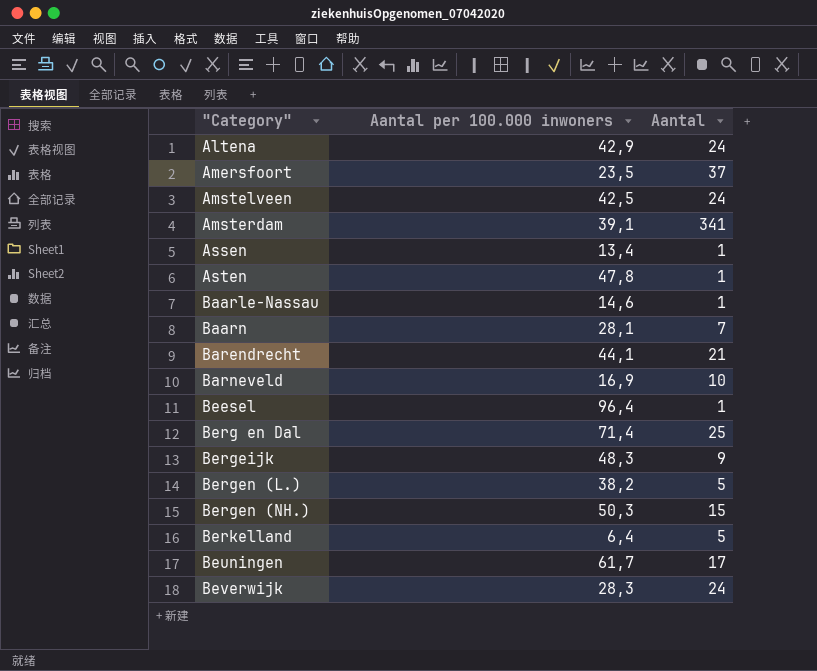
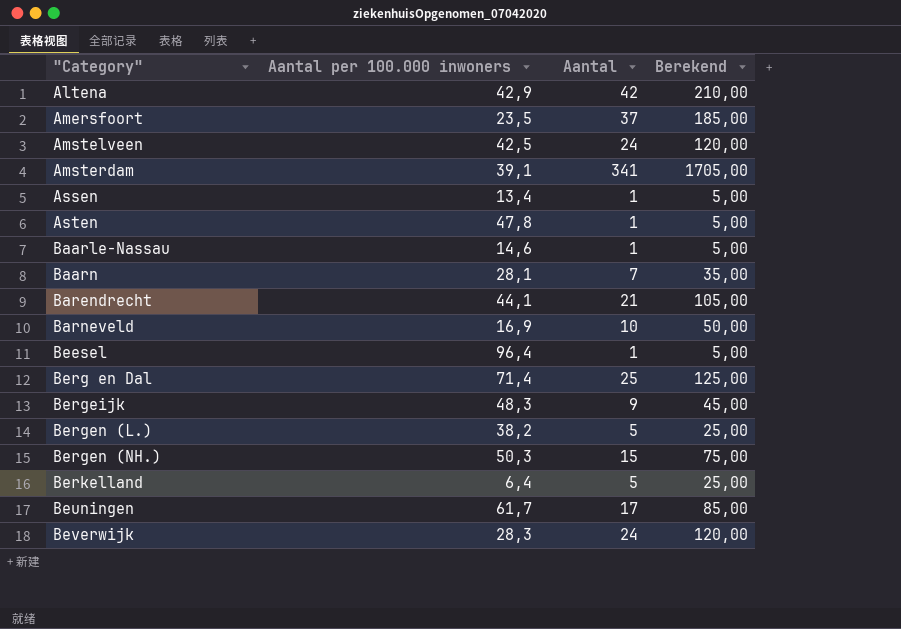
column Berekend | formula: none -> [Aantal] * 5
Altena | Aantal: 24 -> 42

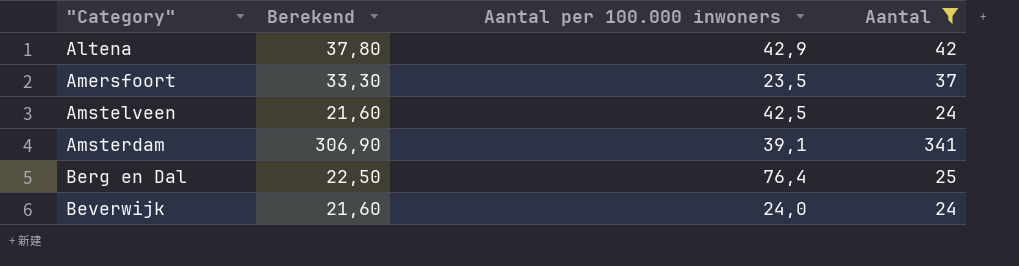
filter: none -> Aantal >= 24
column Berekend | formula: [Aantal] * 5 -> [Aantal] * 0,9
column Berekend | position: 4 -> 2
Berg en Dal | Aantal per 100.000 inwoners: 71,4 -> 76,4
Beverwijk | Aantal per 100.000 inwoners: 28,3 -> 24,0

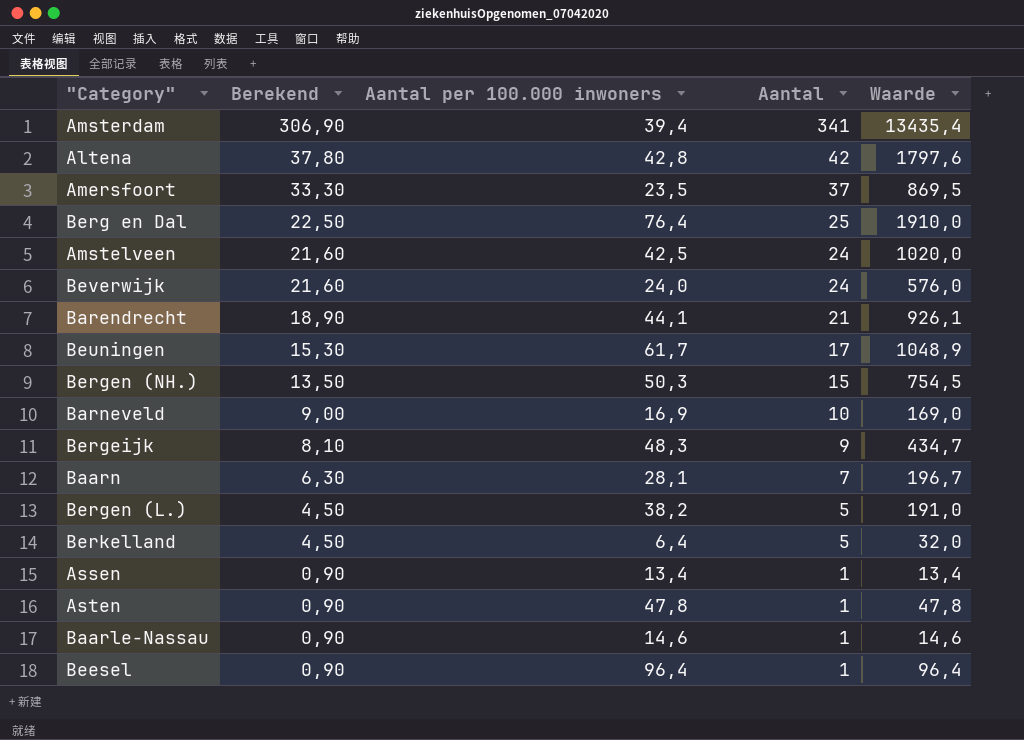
filter: Aantal >= 24 -> none
row order: "Category" ascending -> Berekend descending
column Waarde | formula: none -> [Aantal per 100.000 inwoners] * [Aantal]
Amsterdam | Aantal per 100.000 inwoners: 39,1 -> 39,4
Altena | Aantal per 100.000 inwoners: 42,9 -> 42,8

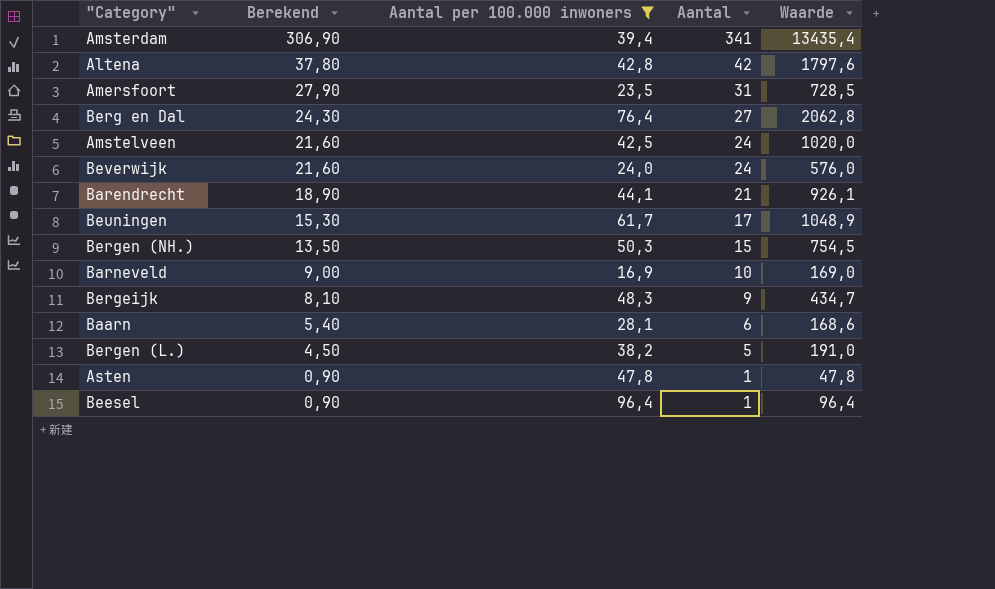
filter: none -> Aantal per 100.000 inwoners >= 16,9
Amersfoort | Berekend: 33,30 -> 27,90
Amersfoort | Aantal: 37 -> 31
Amersfoort | Waarde: 869,5 -> 728,5
Berg en Dal | Berekend: 22,50 -> 24,30
Berg en Dal | Aantal: 25 -> 27
Berg en Dal | Waarde: 1910,0 -> 2062,8
Baarn | Berekend: 6,30 -> 5,40
Baarn | Aantal: 7 -> 6
Baarn | Waarde: 196,7 -> 168,6

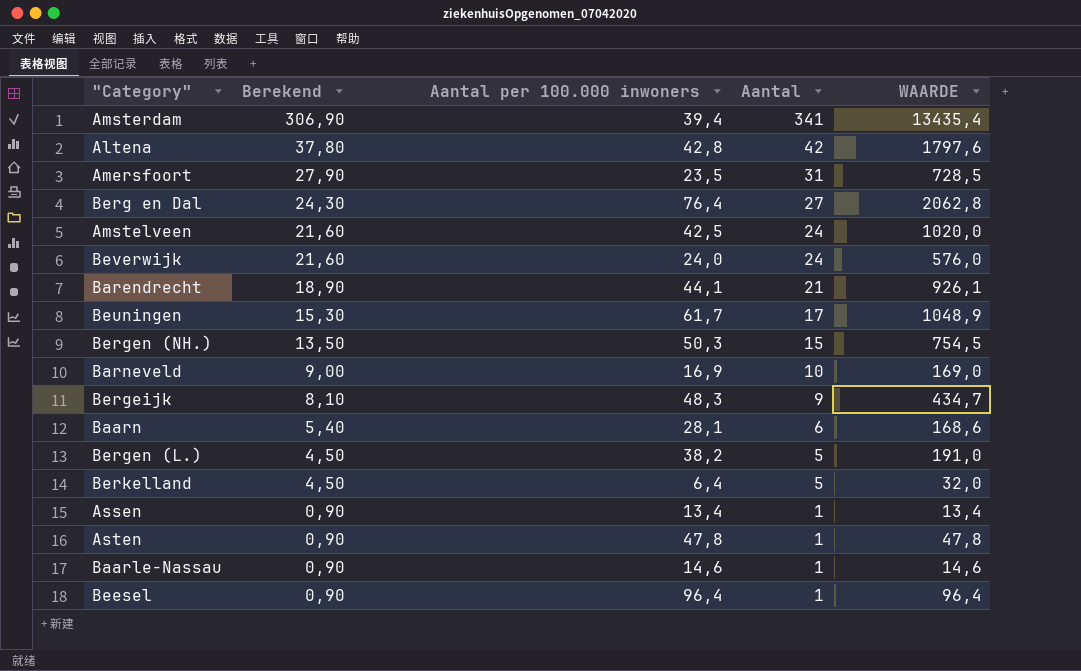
filter: Aantal per 100.000 inwoners >= 16,9 -> none
column name: Waarde -> WAARDE

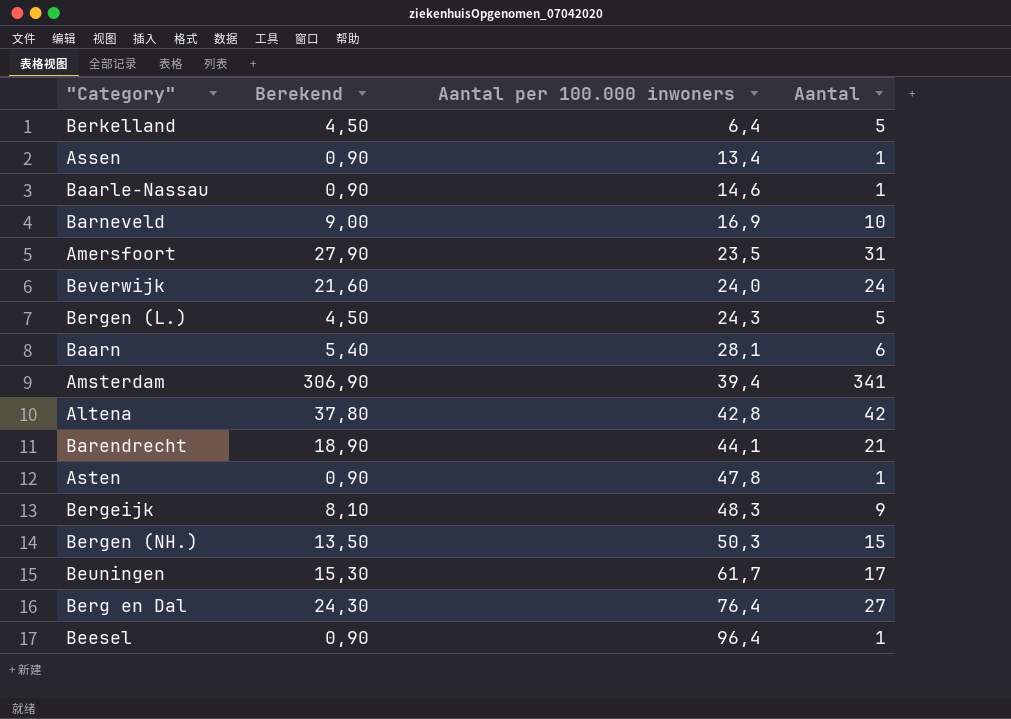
row order: Berekend descending -> Aantal per 100.000 inwoners ascending
column WAARDE | formula: [Aantal per 100.000 inwoners] * [Aantal] -> none
row Amstelveen: 21,60 | 42,5 | 24 | 1020,0 -> none
Bergen (L.) | Aantal per 100.000 inwoners: 38,2 -> 24,3

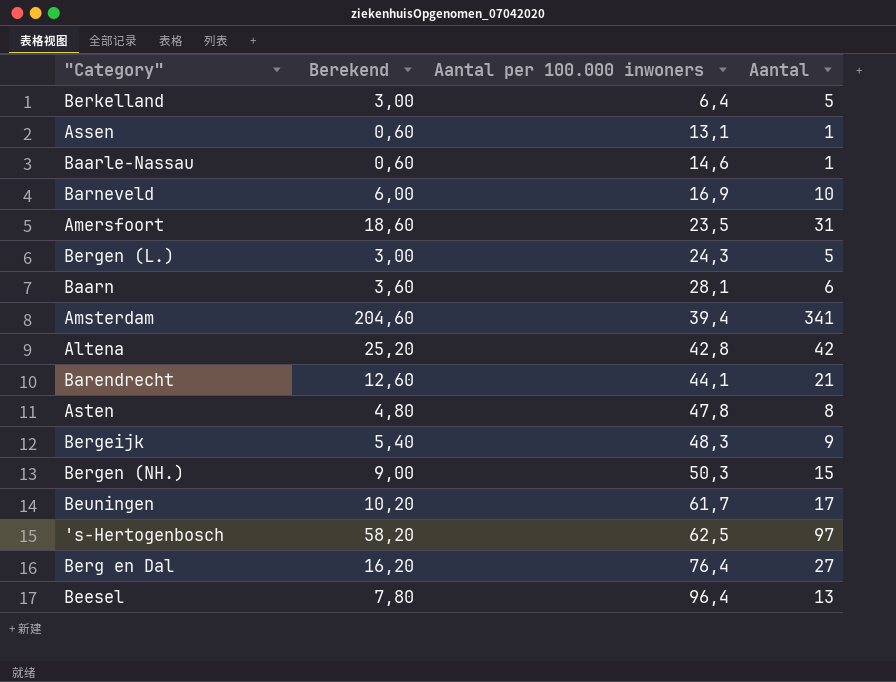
column Berekend | formula: [Aantal] * 0,9 -> [Aantal] * 0,6
row Beverwijk: 21,60 | 24,0 | 24 -> none
Assen | Aantal per 100.000 inwoners: 13,4 -> 13,1
Asten | Aantal: 1 -> 8
row 's-Hertogenbosch: none -> 58,20 | 62,5 | 97
Beesel | Aantal: 1 -> 13

